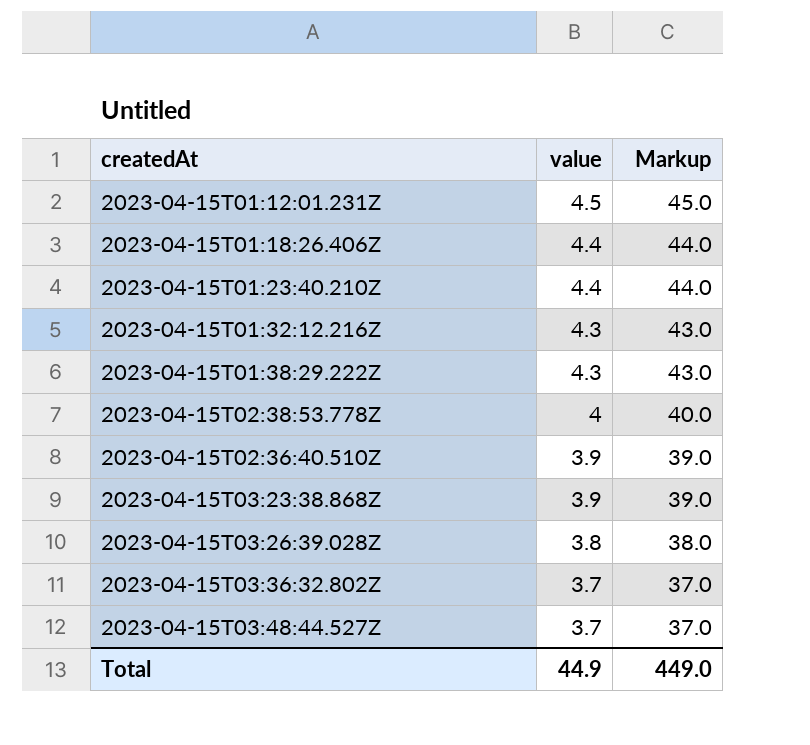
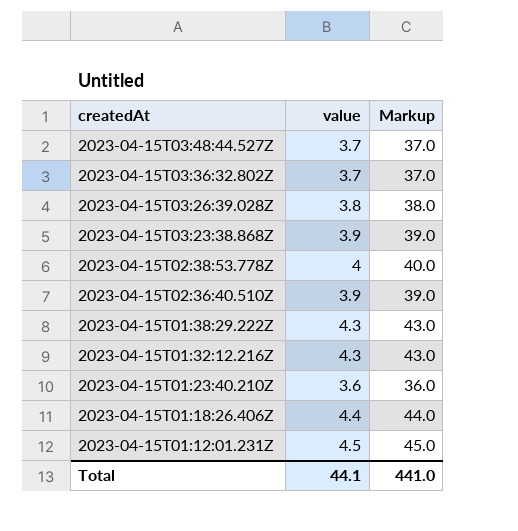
row order: value descending -> createdAt descending
2023-04-15T01:23:40.210Z | value: 4.4 -> 3.6
2023-04-15T01:23:40.210Z | Markup: 44.0 -> 36.0
Total | value: 44.9 -> 44.1
Total | Markup: 449.0 -> 441.0

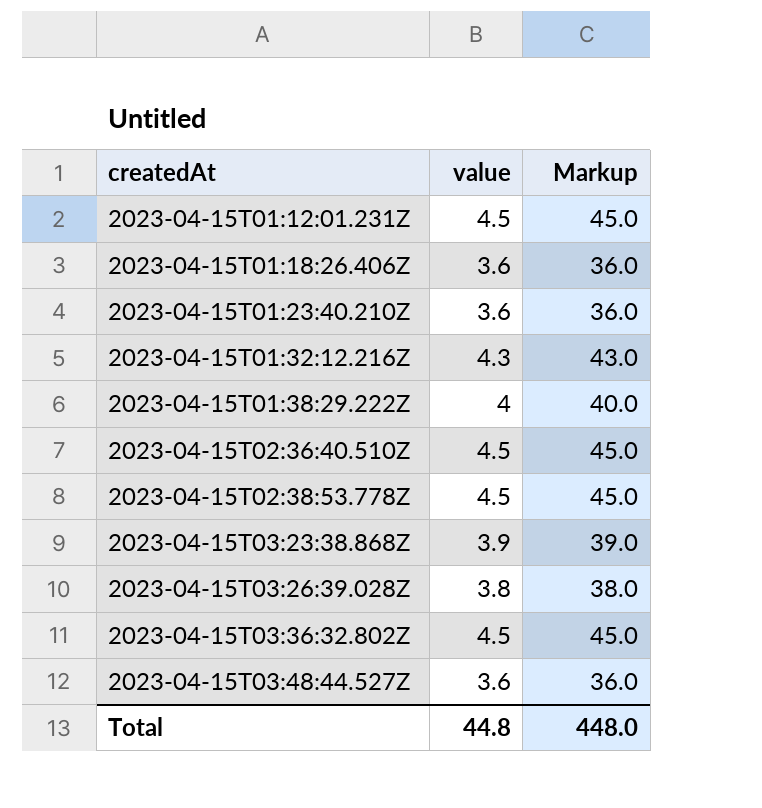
row order: createdAt descending -> createdAt ascending
2023-04-15T01:18:26.406Z | value: 4.4 -> 3.6
2023-04-15T01:18:26.406Z | Markup: 44.0 -> 36.0
2023-04-15T01:38:29.222Z | value: 4.3 -> 4
2023-04-15T01:38:29.222Z | Markup: 43.0 -> 40.0
2023-04-15T02:36:40.510Z | value: 3.9 -> 4.5
2023-04-15T02:36:40.510Z | Markup: 39.0 -> 45.0
2023-04-15T02:38:53.778Z | value: 4 -> 4.5
2023-04-15T02:38:53.778Z | Markup: 40.0 -> 45.0
2023-04-15T03:36:32.802Z | value: 3.7 -> 4.5
2023-04-15T03:36:32.802Z | Markup: 37.0 -> 45.0
2023-04-15T03:48:44.527Z | value: 3.7 -> 3.6
2023-04-15T03:48:44.527Z | Markup: 37.0 -> 36.0
Total | value: 44.1 -> 44.8
Total | Markup: 441.0 -> 448.0

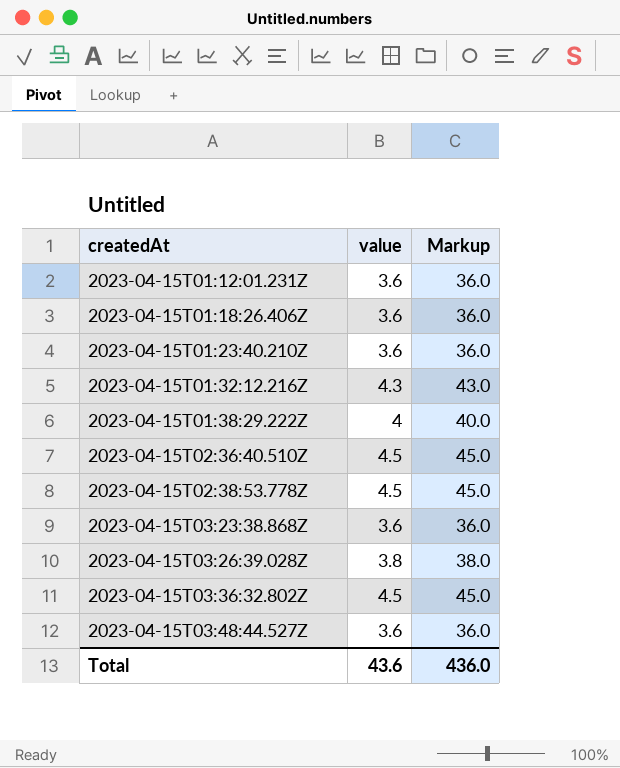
2023-04-15T01:12:01.231Z | value: 4.5 -> 3.6
2023-04-15T01:12:01.231Z | Markup: 45.0 -> 36.0
2023-04-15T03:23:38.868Z | value: 3.9 -> 3.6
2023-04-15T03:23:38.868Z | Markup: 39.0 -> 36.0
Total | value: 44.8 -> 43.6
Total | Markup: 448.0 -> 436.0

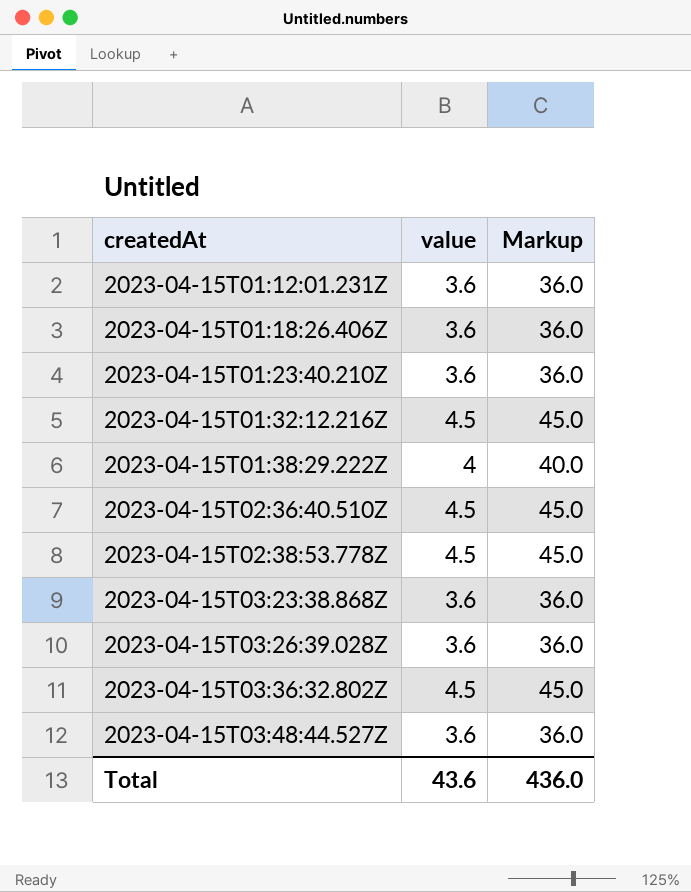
2023-04-15T01:32:12.216Z | value: 4.3 -> 4.5
2023-04-15T01:32:12.216Z | Markup: 43.0 -> 45.0
2023-04-15T03:26:39.028Z | value: 3.8 -> 3.6
2023-04-15T03:26:39.028Z | Markup: 38.0 -> 36.0

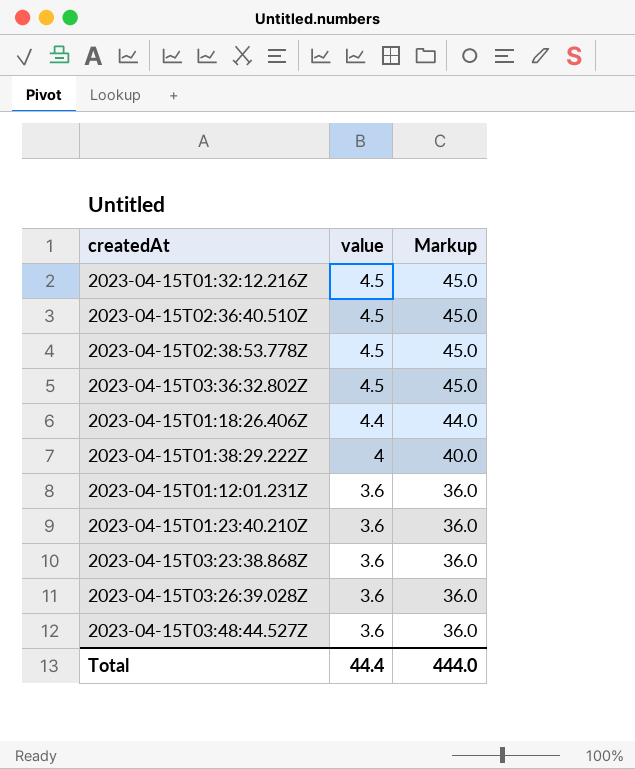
row order: createdAt ascending -> value descending
2023-04-15T01:18:26.406Z | value: 3.6 -> 4.4
2023-04-15T01:18:26.406Z | Markup: 36.0 -> 44.0
Total | value: 43.6 -> 44.4
Total | Markup: 436.0 -> 444.0

